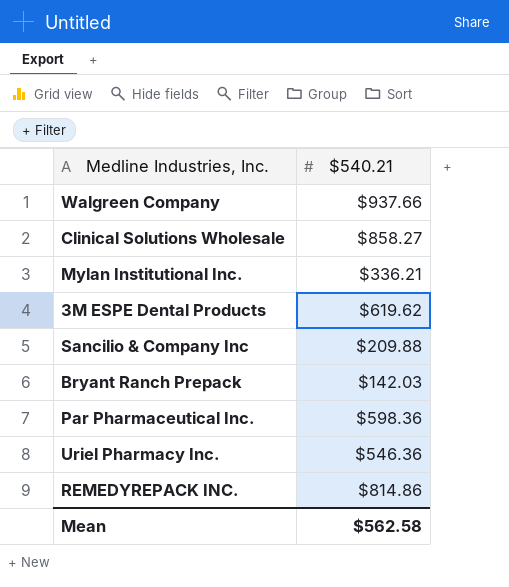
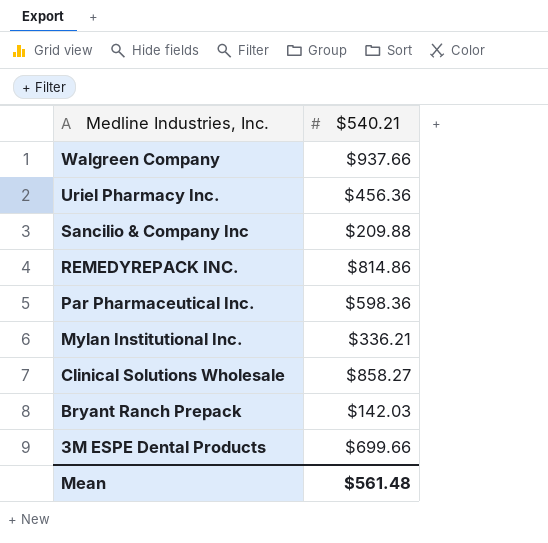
row order: none -> Medline Industries, Inc. descending
Uriel Pharmacy Inc. | $540.21: $546.36 -> $456.36
3M ESPE Dental Products | $540.21: $619.62 -> $699.66
Mean | $540.21: $562.58 -> $561.48

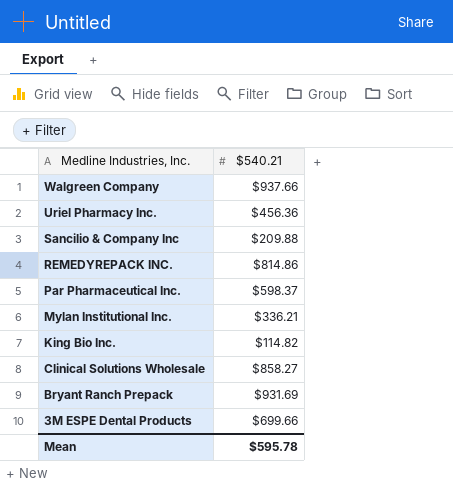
Par Pharmaceutical Inc. | $540.21: $598.36 -> $598.37
row King Bio Inc.: none -> $114.82
Bryant Ranch Prepack | $540.21: $142.03 -> $931.69
Mean | $540.21: $561.48 -> $595.78

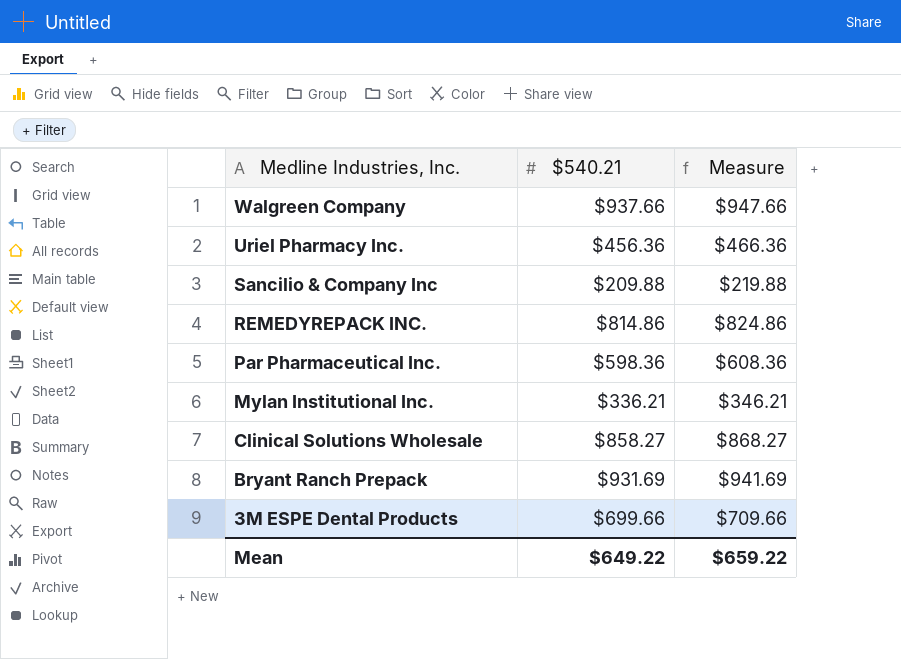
column Measure | formula: none -> [$540.21] + 10
row King Bio Inc.: $114.82 -> none
Par Pharmaceutical Inc. | $540.21: $598.37 -> $598.36
Mean | $540.21: $595.78 -> $649.22

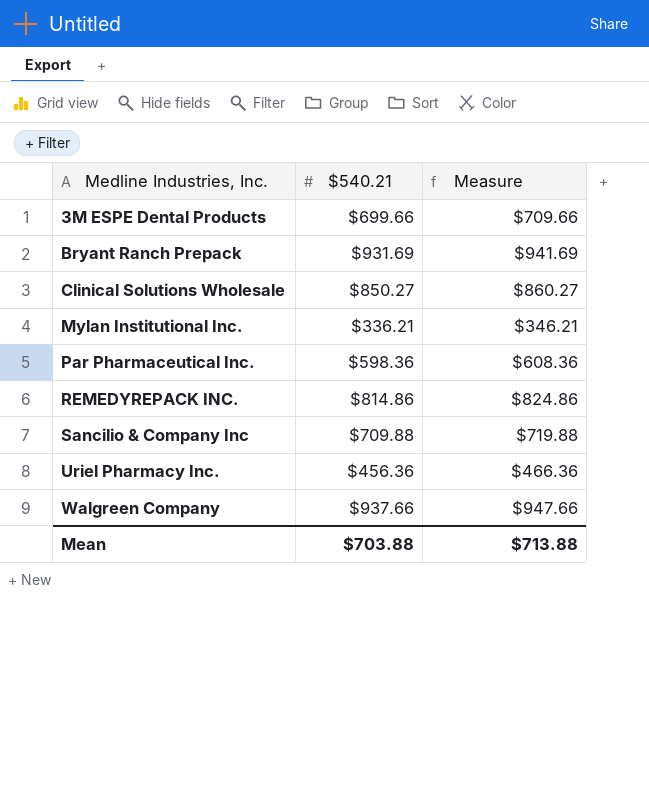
row order: Medline Industries, Inc. descending -> Medline Industries, Inc. ascending
Clinical Solutions Wholesale | $540.21: $858.27 -> $850.27
Clinical Solutions Wholesale | Measure: $868.27 -> $860.27
Sancilio & Company Inc | $540.21: $209.88 -> $709.88
Sancilio & Company Inc | Measure: $219.88 -> $719.88
Mean | $540.21: $649.22 -> $703.88
Mean | Measure: $659.22 -> $713.88

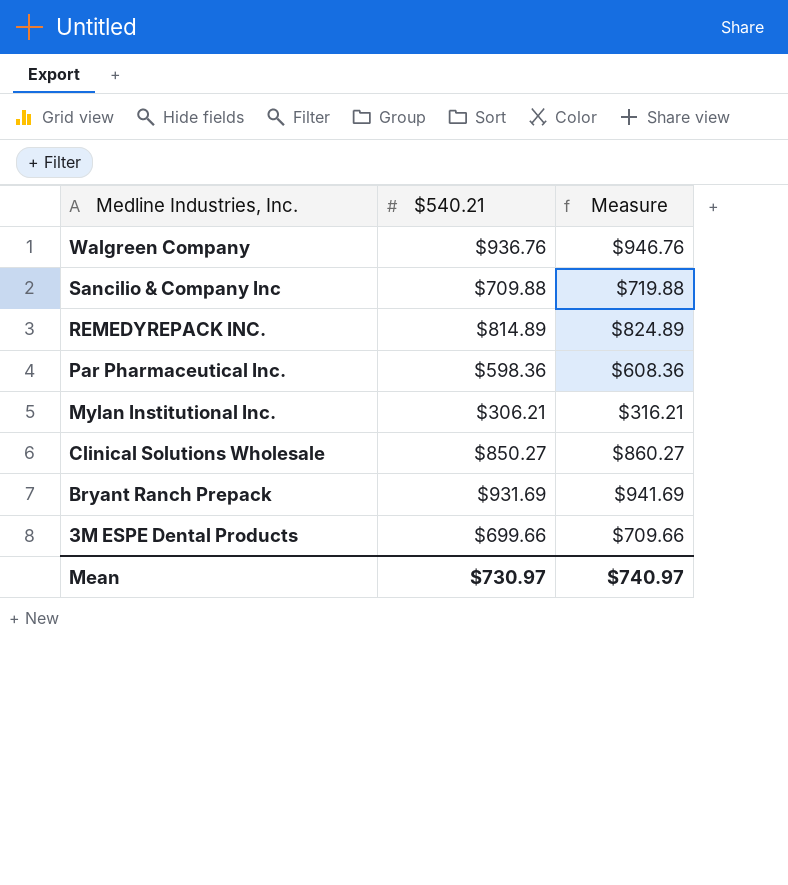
row order: Medline Industries, Inc. ascending -> Medline Industries, Inc. descending
row Uriel Pharmacy Inc.: $456.36 | $466.36 -> none
Walgreen Company | $540.21: $937.66 -> $936.76
Walgreen Company | Measure: $947.66 -> $946.76
REMEDYREPACK INC. | $540.21: $814.86 -> $814.89
REMEDYREPACK INC. | Measure: $824.86 -> $824.89
Mylan Institutional Inc. | $540.21: $336.21 -> $306.21
Mylan Institutional Inc. | Measure: $346.21 -> $316.21
Mean | $540.21: $703.88 -> $730.97
Mean | Measure: $713.88 -> $740.97

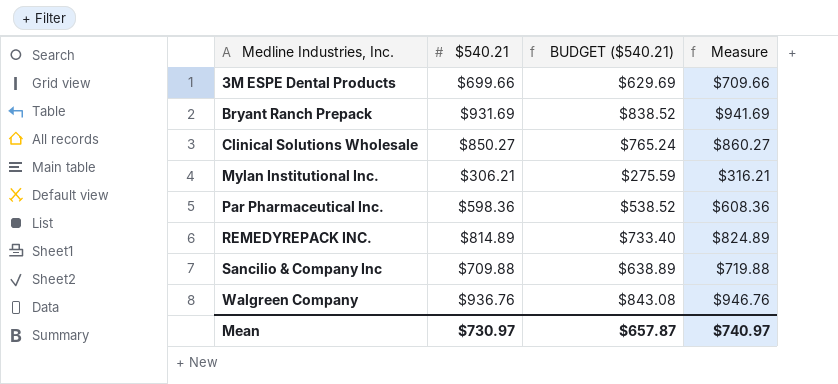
row order: Medline Industries, Inc. descending -> Medline Industries, Inc. ascending
column BUDGET ($540.21) | formula: none -> [$540.21] * 0.9

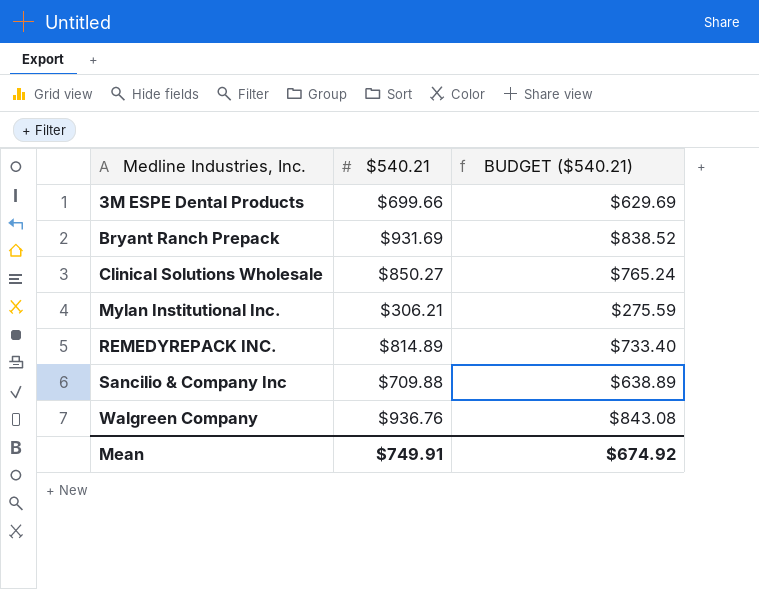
column Measure | formula: [$540.21] + 10 -> none
row Par Pharmaceutical Inc.: $598.36 | $538.52 | $608.36 -> none
Mean | $540.21: $730.97 -> $749.91
Mean | BUDGET ($540.21): $657.87 -> $674.92

